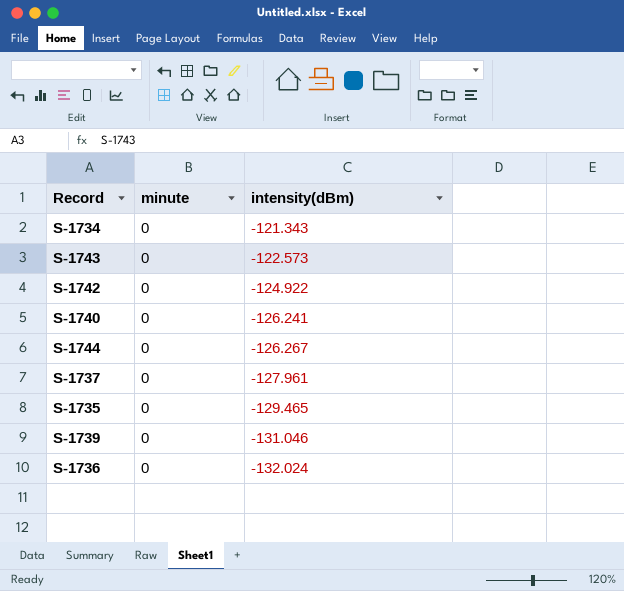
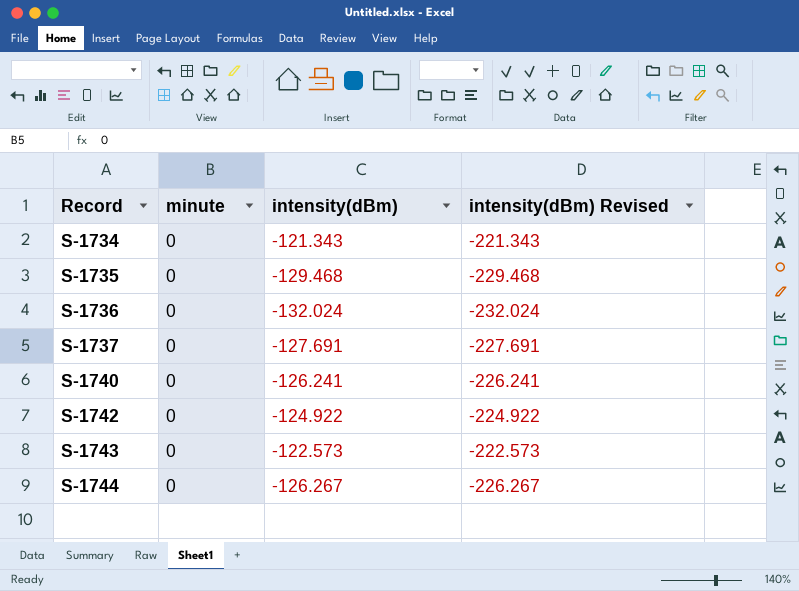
row order: intensity(dBm) descending -> Record ascending
column intensity(dBm) Revised | formula: none -> [intensity(dBm)] - 100
row S-1739: 0 | -131.046 -> none
S-1735 | intensity(dBm): -129.465 -> -129.468
S-1737 | intensity(dBm): -127.961 -> -127.691

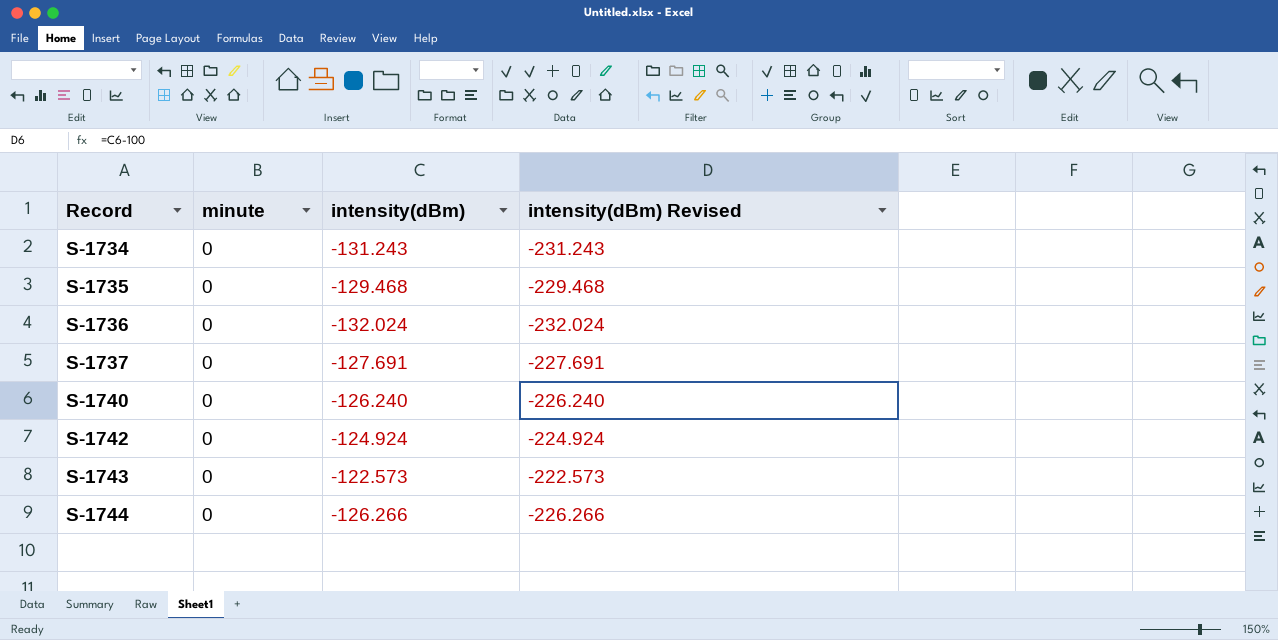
S-1734 | intensity(dBm): -121.343 -> -131.243
S-1734 | intensity(dBm) Revised: -221.343 -> -231.243
S-1740 | intensity(dBm): -126.241 -> -126.240
S-1740 | intensity(dBm) Revised: -226.241 -> -226.240
S-1742 | intensity(dBm): -124.922 -> -124.924
S-1742 | intensity(dBm) Revised: -224.922 -> -224.924
S-1744 | intensity(dBm): -126.267 -> -126.266
S-1744 | intensity(dBm) Revised: -226.267 -> -226.266

